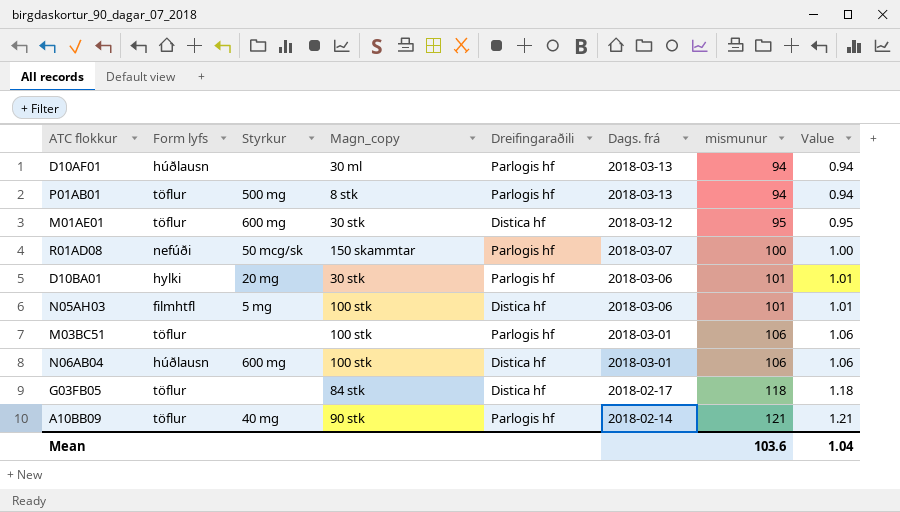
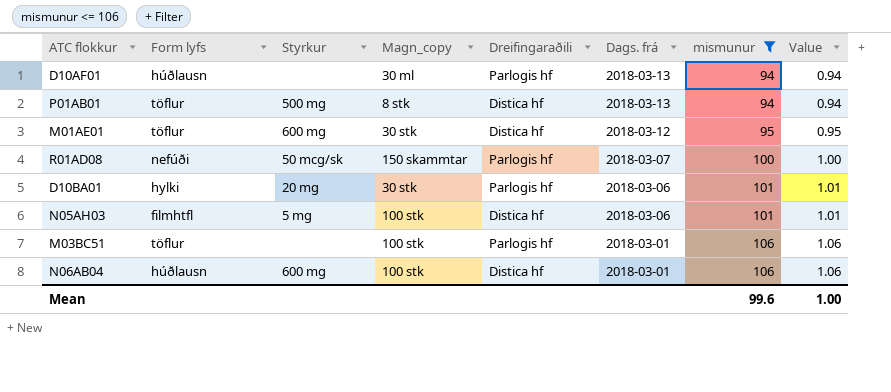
filter: none -> mismunur <= 106
P01AB01 | Dreifingaraðili: Parlogis hf -> Distica hf
Mean | mismunur: 103.6 -> 99.6
Mean | Value: 1.04 -> 1.00

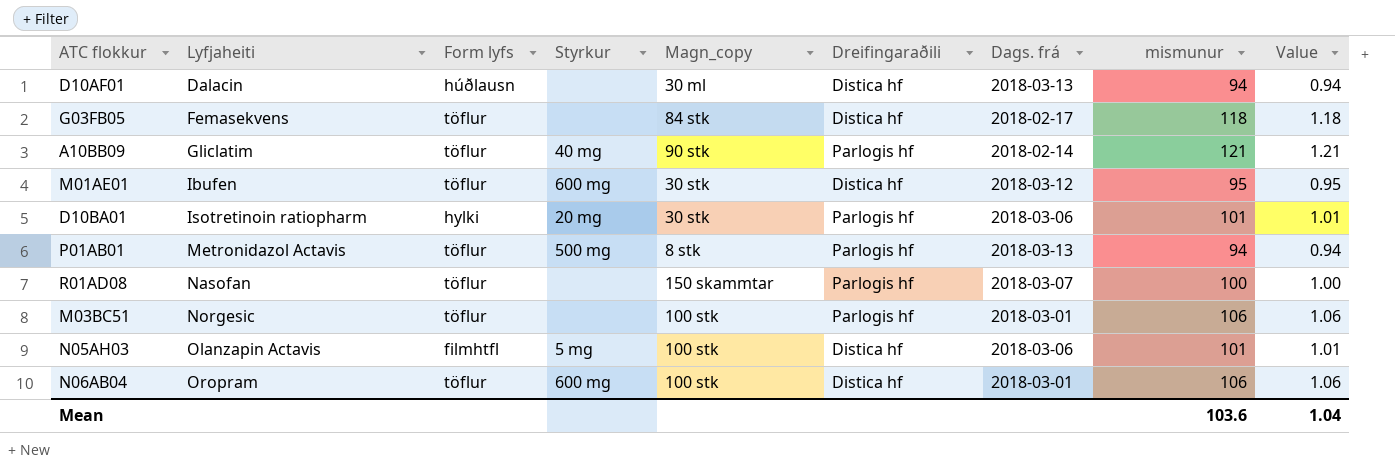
filter: mismunur <= 106 -> none
row order: Dags. frá descending -> Lyfjaheiti ascending
column Lyfjaheiti | position: none -> 2
D10AF01 | Dreifingaraðili: Parlogis hf -> Distica hf
P01AB01 | Dreifingaraðili: Distica hf -> Parlogis hf
R01AD08 | Form lyfs: nefúði -> töflur
R01AD08 | Styrkur: 50 mcg/sk -> none
N06AB04 | Form lyfs: húðlausn -> töflur
Mean | mismunur: 99.6 -> 103.6
Mean | Value: 1.00 -> 1.04

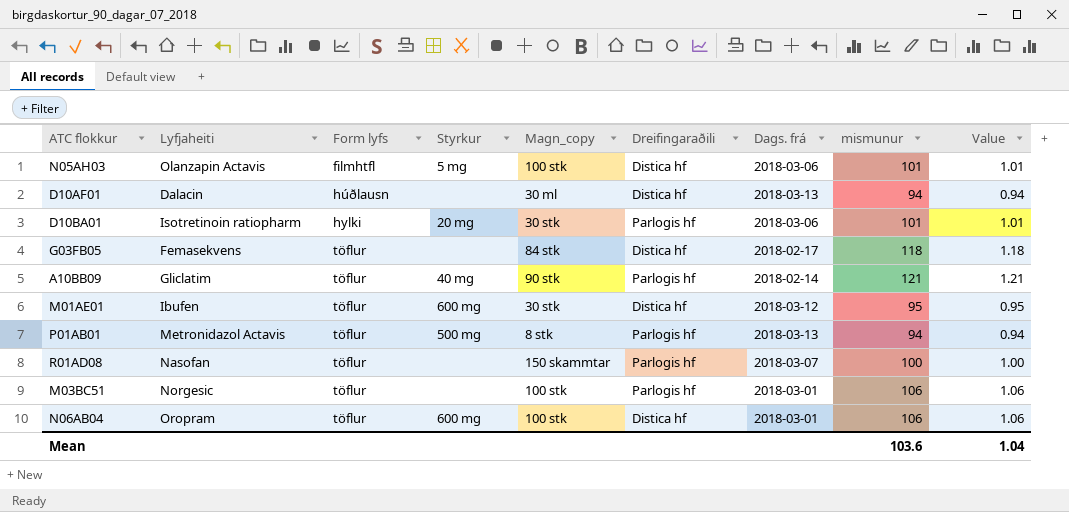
row order: Lyfjaheiti ascending -> Form lyfs ascending

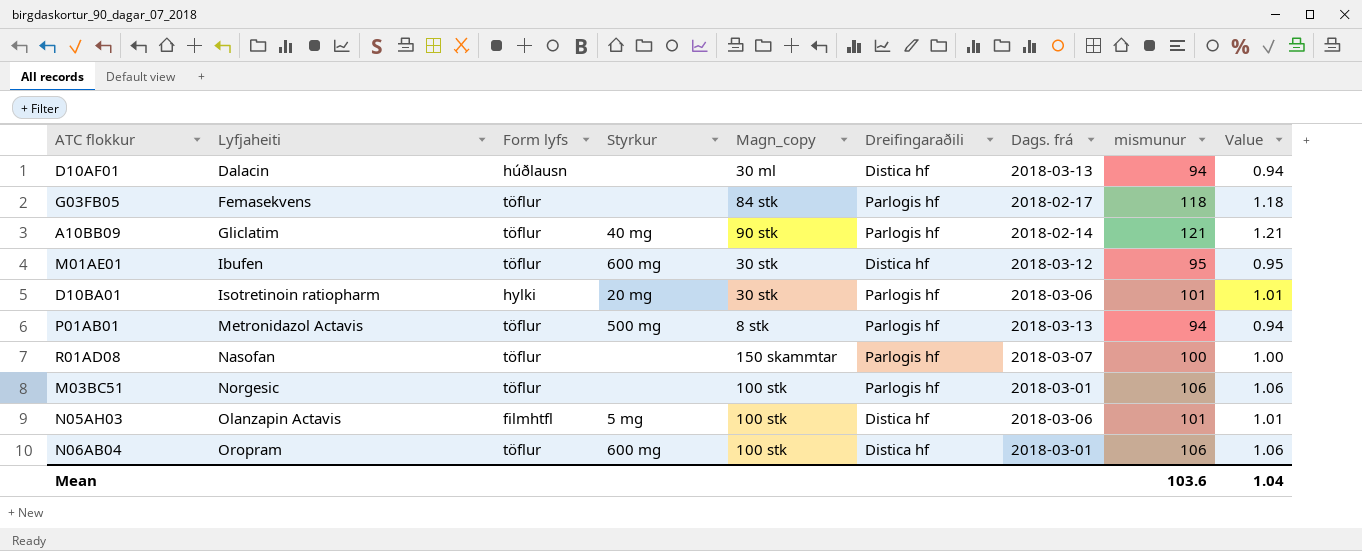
row order: Form lyfs ascending -> Lyfjaheiti ascending
G03FB05 | Dreifingaraðili: Distica hf -> Parlogis hf

